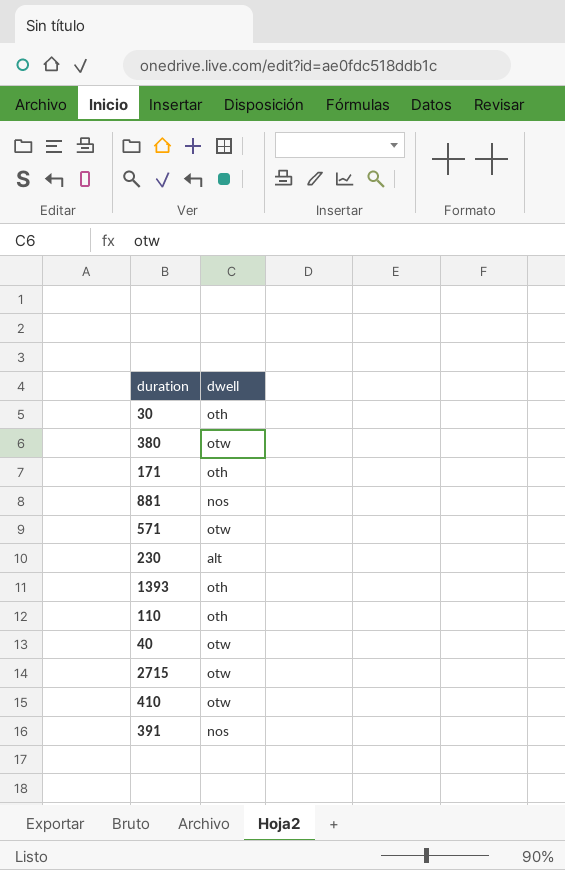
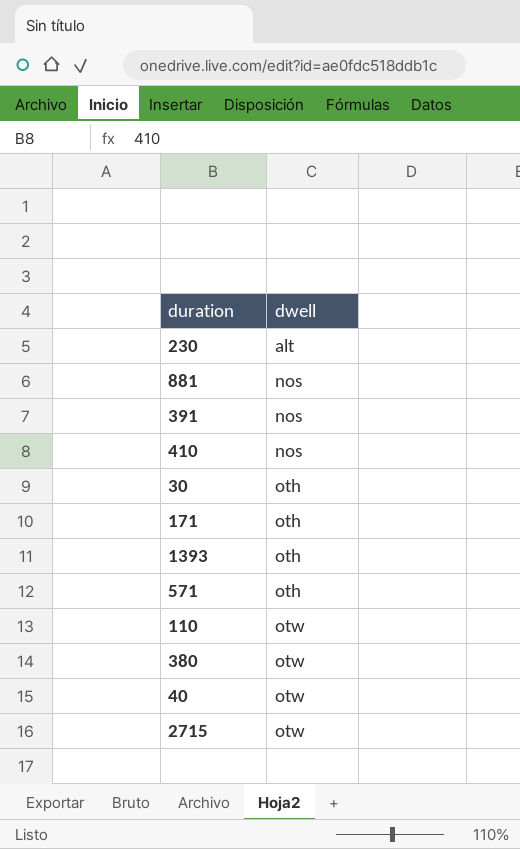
row order: none -> dwell ascending
410 | dwell: otw -> nos
571 | dwell: otw -> oth
110 | dwell: oth -> otw

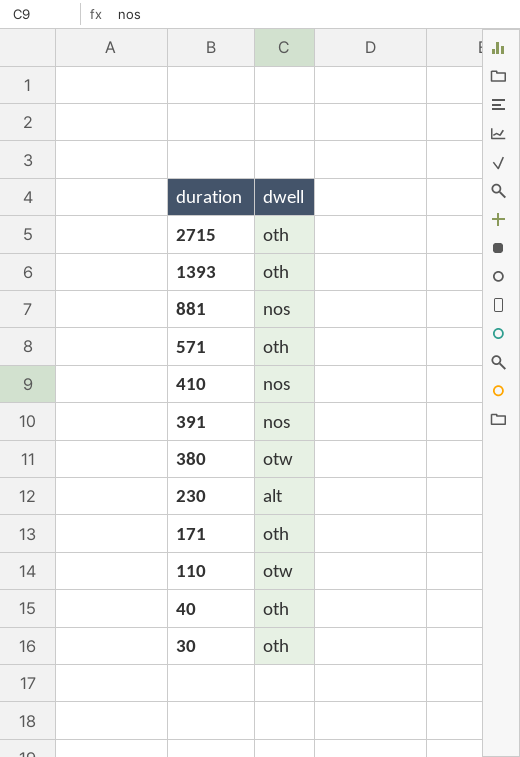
row order: dwell ascending -> duration descending
2715 | dwell: otw -> oth
40 | dwell: otw -> oth

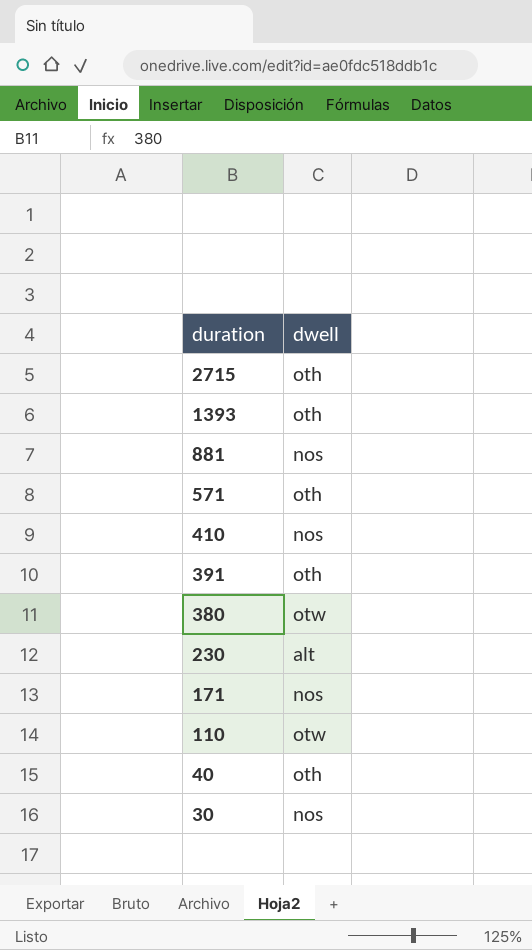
391 | dwell: nos -> oth
171 | dwell: oth -> nos
30 | dwell: oth -> nos

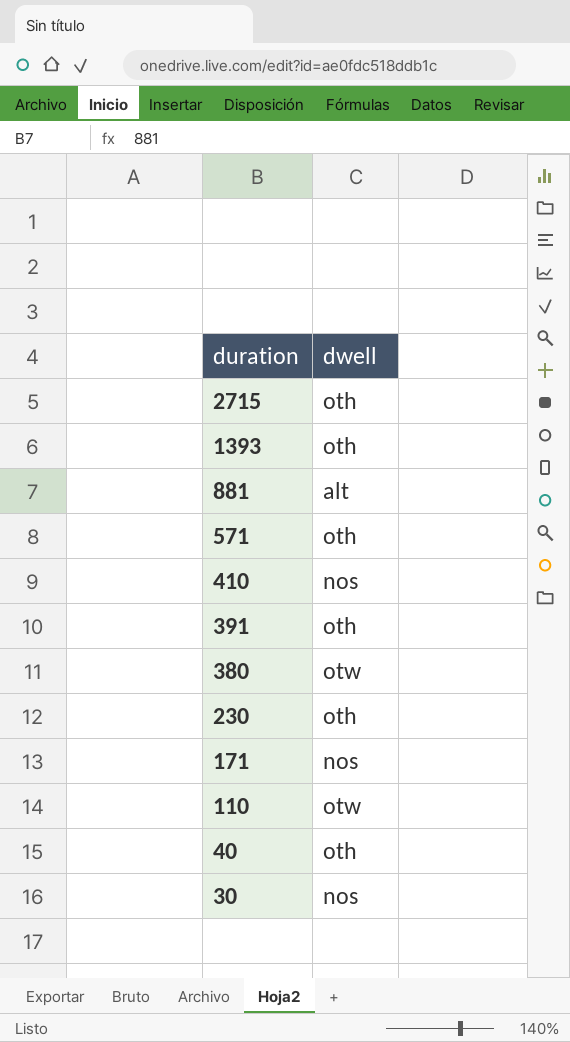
881 | dwell: nos -> alt
230 | dwell: alt -> oth

